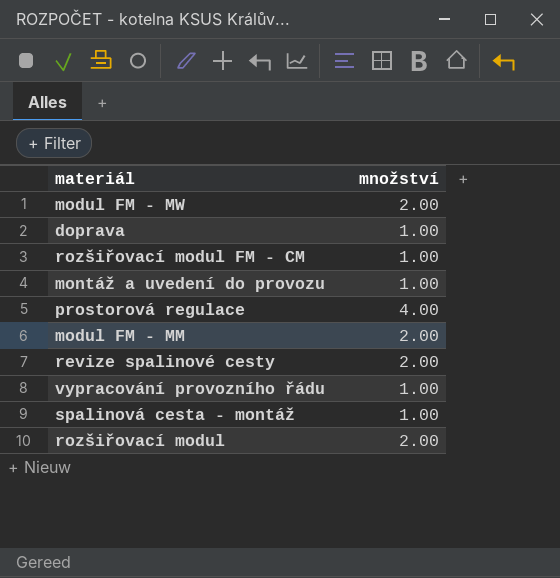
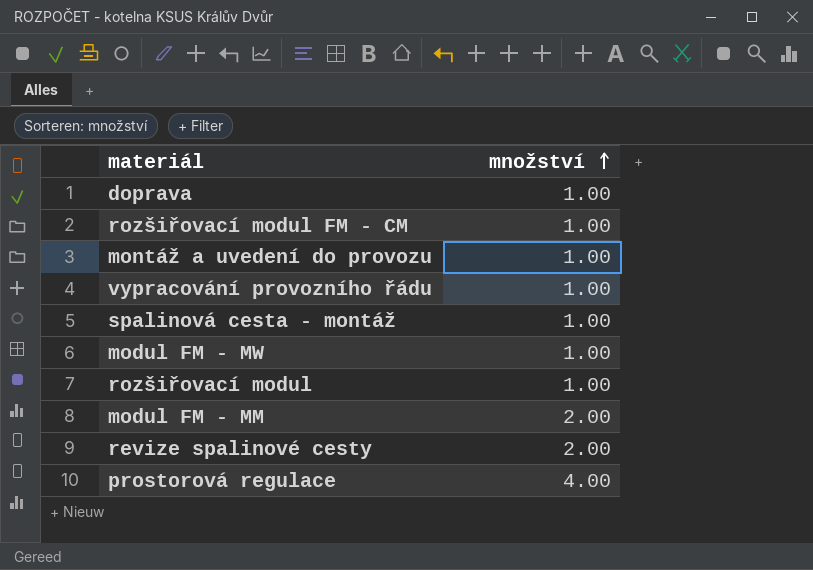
row order: none -> množství ascending
modul FM - MW | množství: 2.00 -> 1.00
rozšiřovací modul | množství: 2.00 -> 1.00

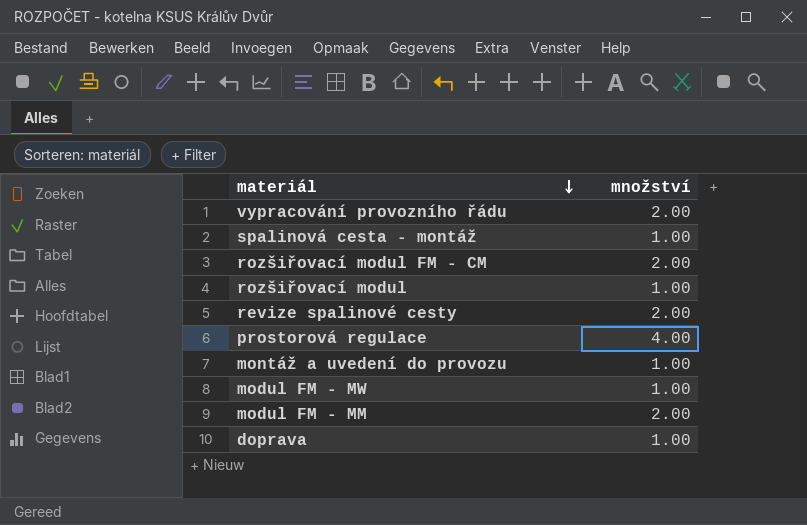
row order: množství ascending -> materiál descending
vypracování provozního řádu | množství: 1.00 -> 2.00
rozšiřovací modul FM - CM | množství: 1.00 -> 2.00

